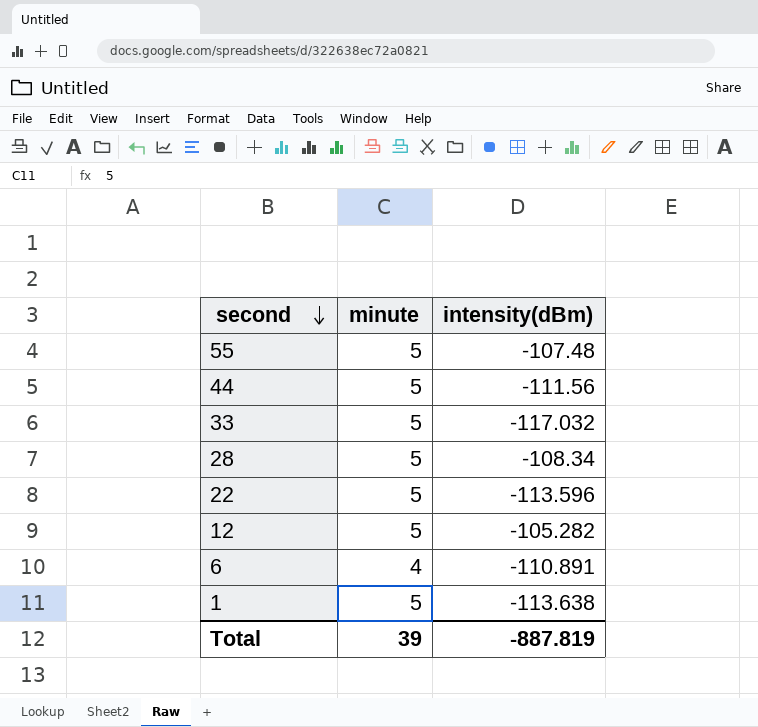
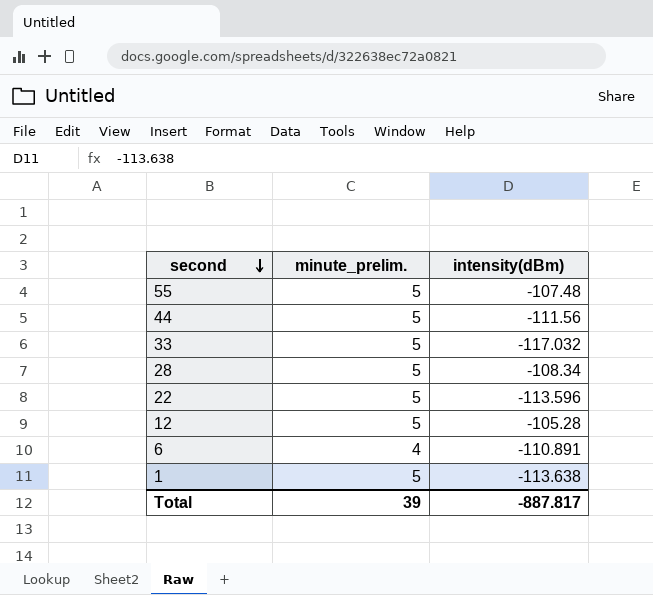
column name: minute -> minute_prelim.
12 | intensity(dBm): -105.282 -> -105.28
Total | intensity(dBm): -887.819 -> -887.817

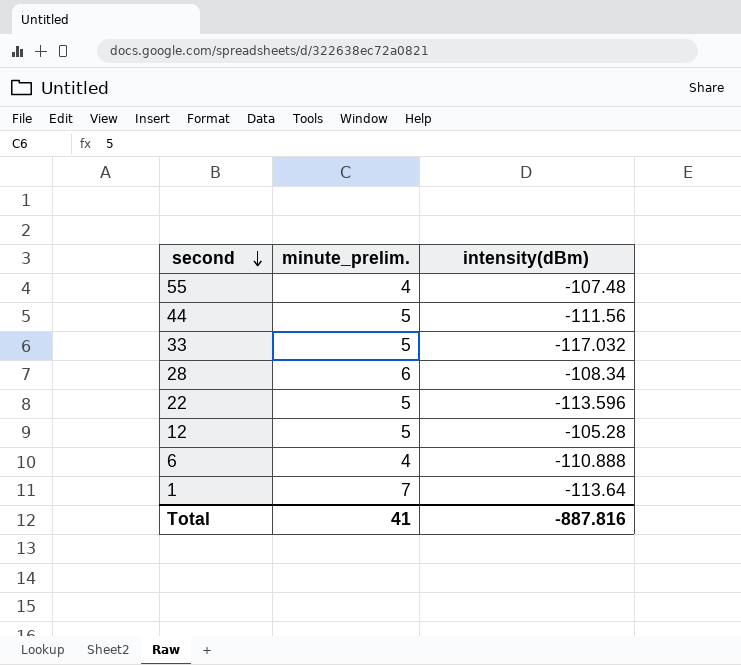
55 | minute_prelim.: 5 -> 4
28 | minute_prelim.: 5 -> 6
6 | intensity(dBm): -110.891 -> -110.888
1 | minute_prelim.: 5 -> 7
1 | intensity(dBm): -113.638 -> -113.64
Total | minute_prelim.: 39 -> 41
Total | intensity(dBm): -887.817 -> -887.816

